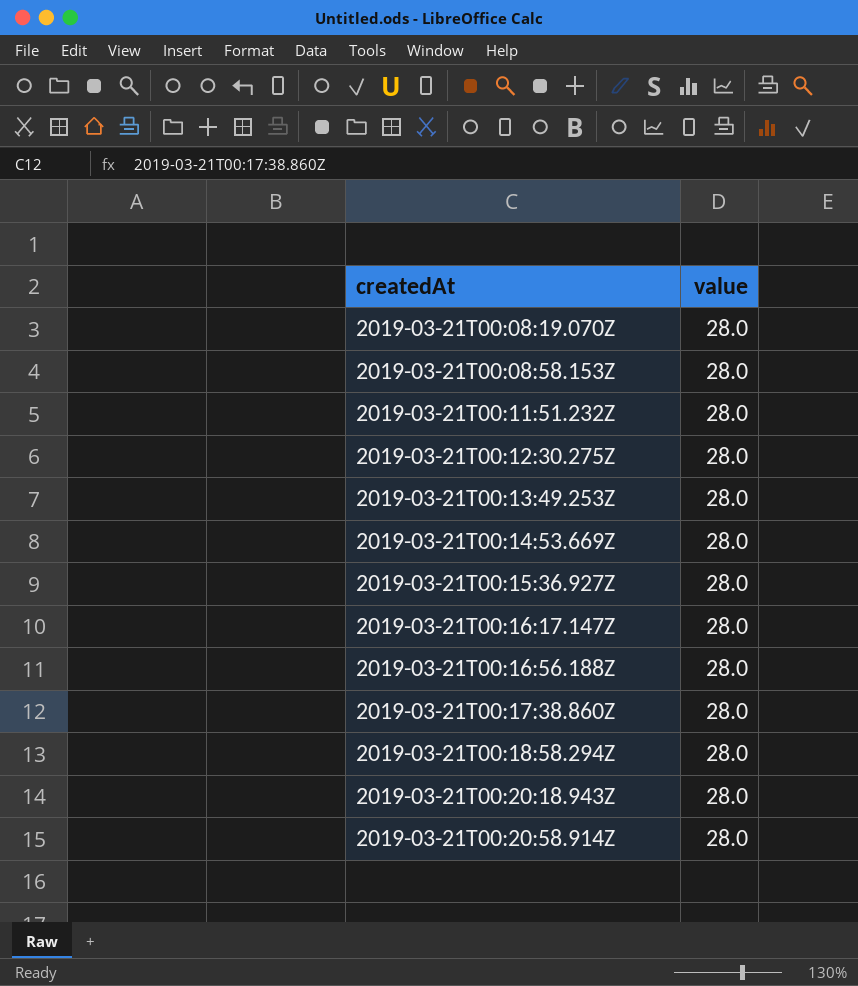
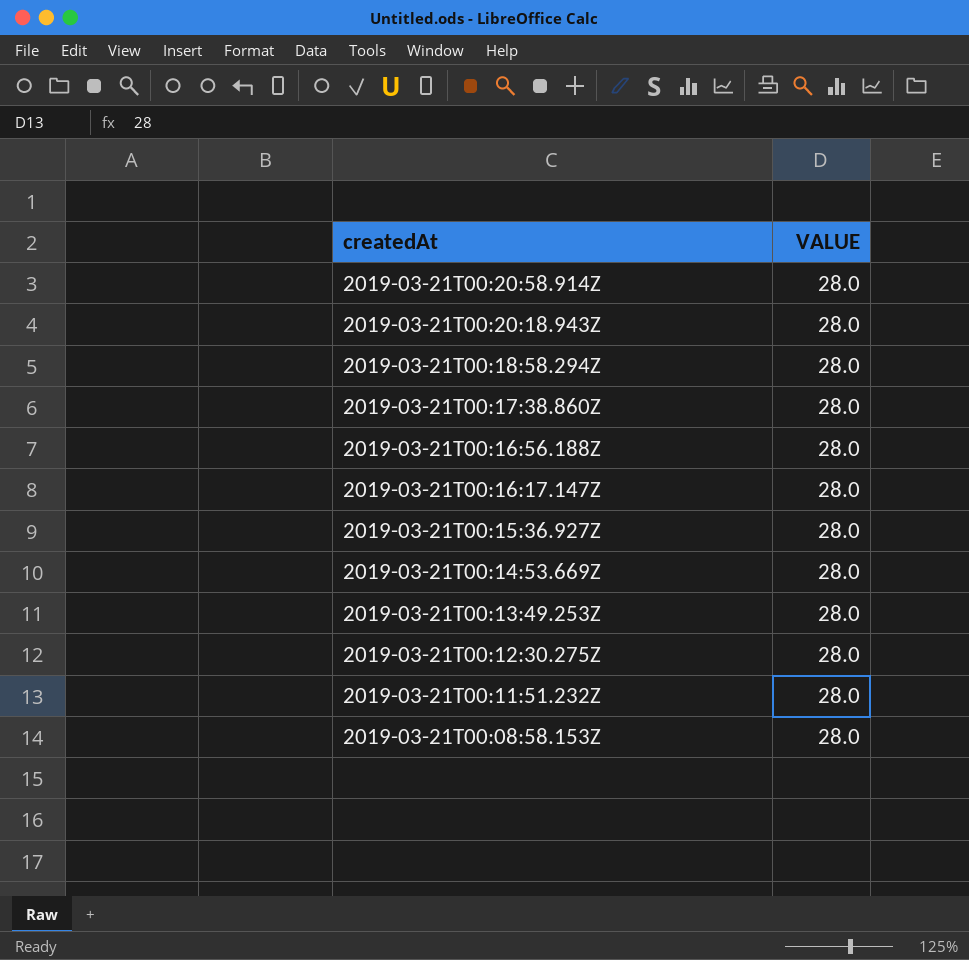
row order: createdAt ascending -> createdAt descending
column name: value -> VALUE
row 2019-03-21T00:08:19.070Z: 28.0 -> none

